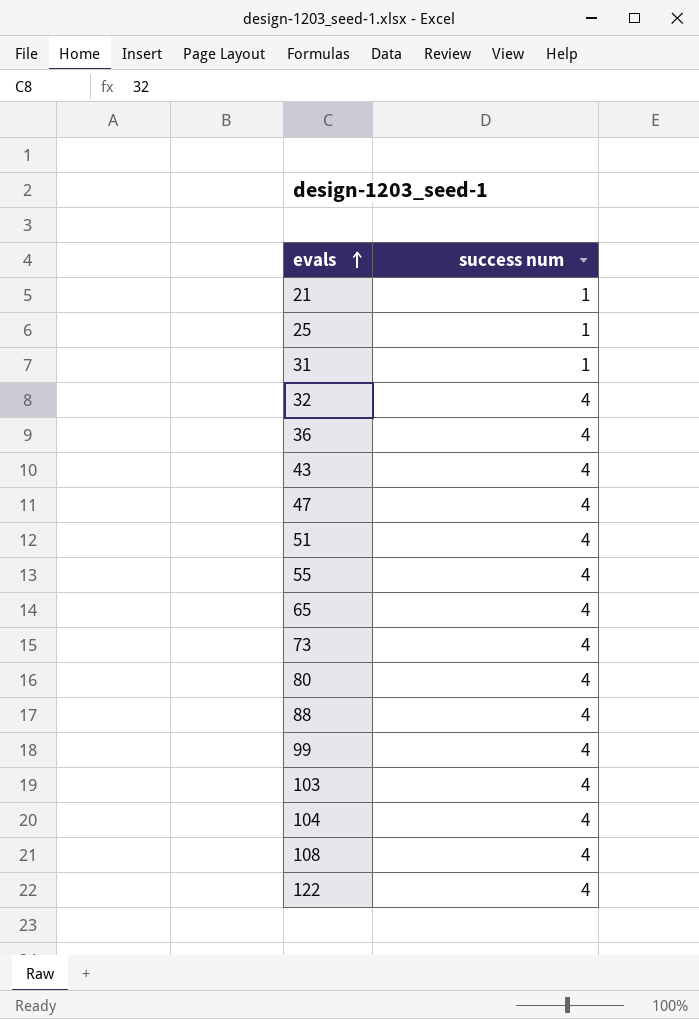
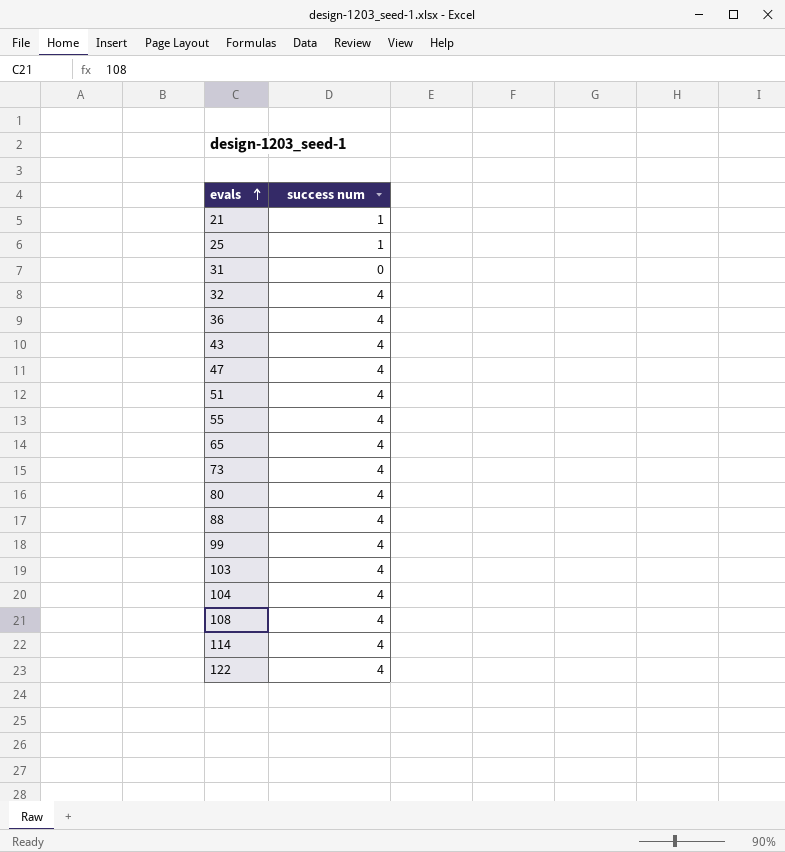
31 | success num: 1 -> 0
row 114: none -> 4

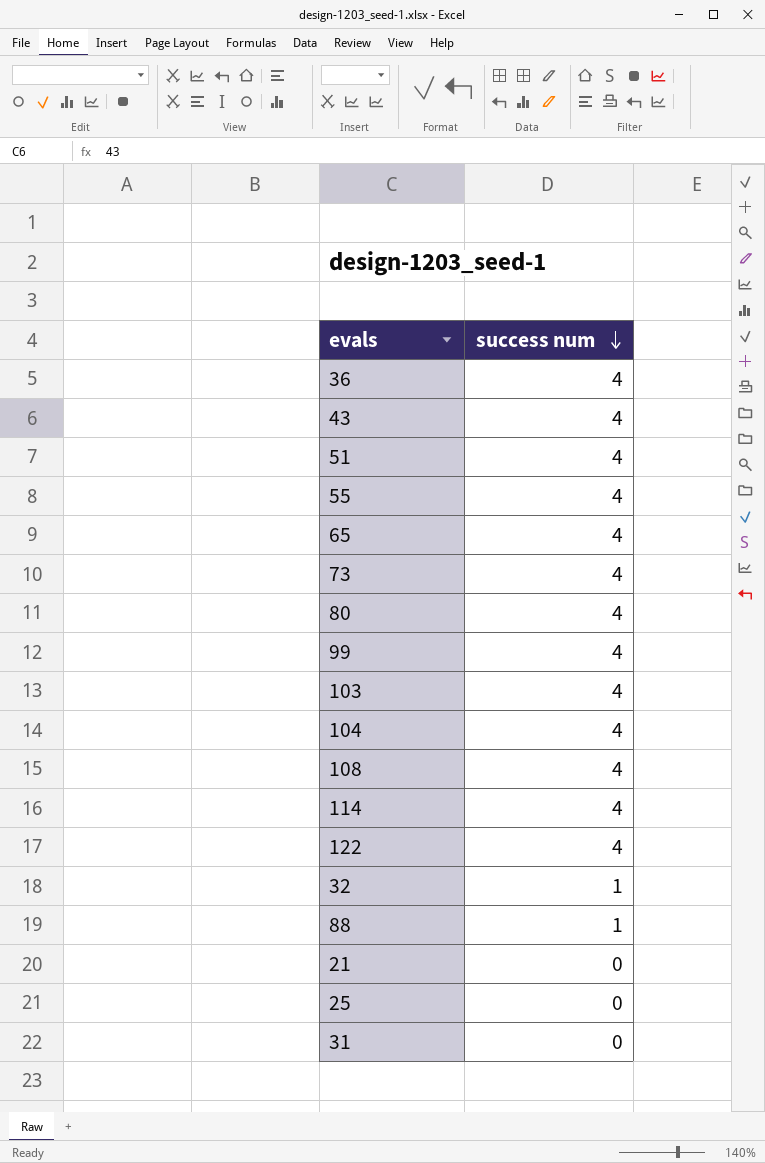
row order: evals ascending -> success num descending
row 47: 4 -> none
32 | success num: 4 -> 1
88 | success num: 4 -> 1
21 | success num: 1 -> 0
25 | success num: 1 -> 0

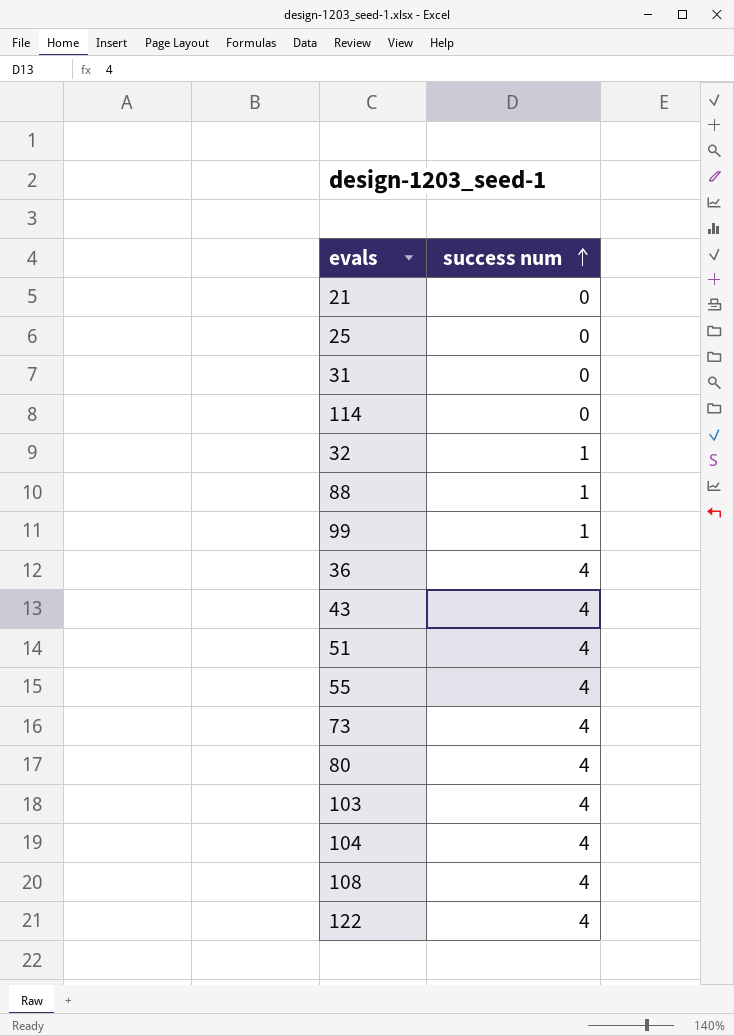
row order: success num descending -> success num ascending
row 65: 4 -> none
114 | success num: 4 -> 0
99 | success num: 4 -> 1

